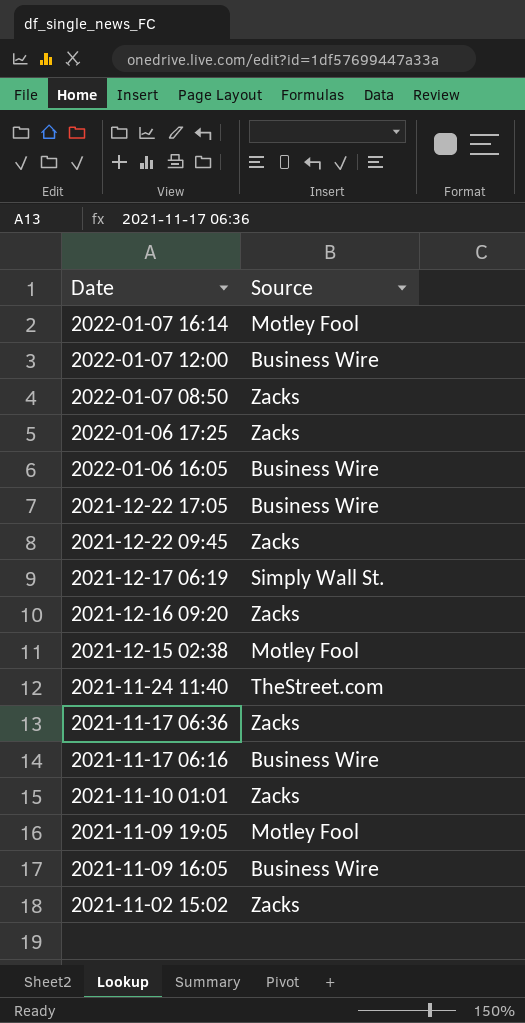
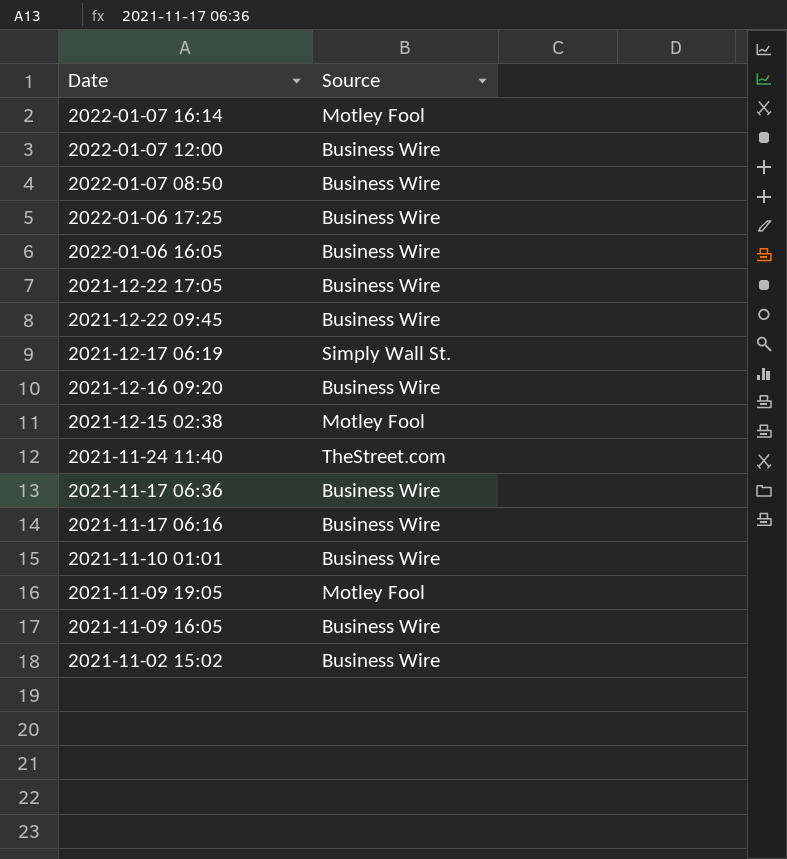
2022-01-07 08:50 | Source: Zacks -> Business Wire
2022-01-06 17:25 | Source: Zacks -> Business Wire
2021-12-22 09:45 | Source: Zacks -> Business Wire
2021-12-16 09:20 | Source: Zacks -> Business Wire
2021-11-17 06:36 | Source: Zacks -> Business Wire
2021-11-10 01:01 | Source: Zacks -> Business Wire
2021-11-02 15:02 | Source: Zacks -> Business Wire

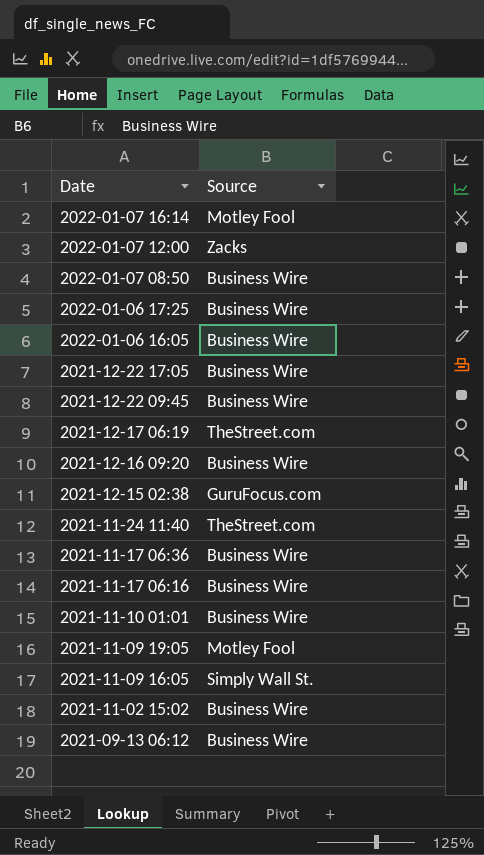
2022-01-07 12:00 | Source: Business Wire -> Zacks
2021-12-17 06:19 | Source: Simply Wall St. -> TheStreet.com
2021-12-15 02:38 | Source: Motley Fool -> GuruFocus.com
2021-11-09 16:05 | Source: Business Wire -> Simply Wall St.
row 2021-09-13 06:12: none -> Business Wire

